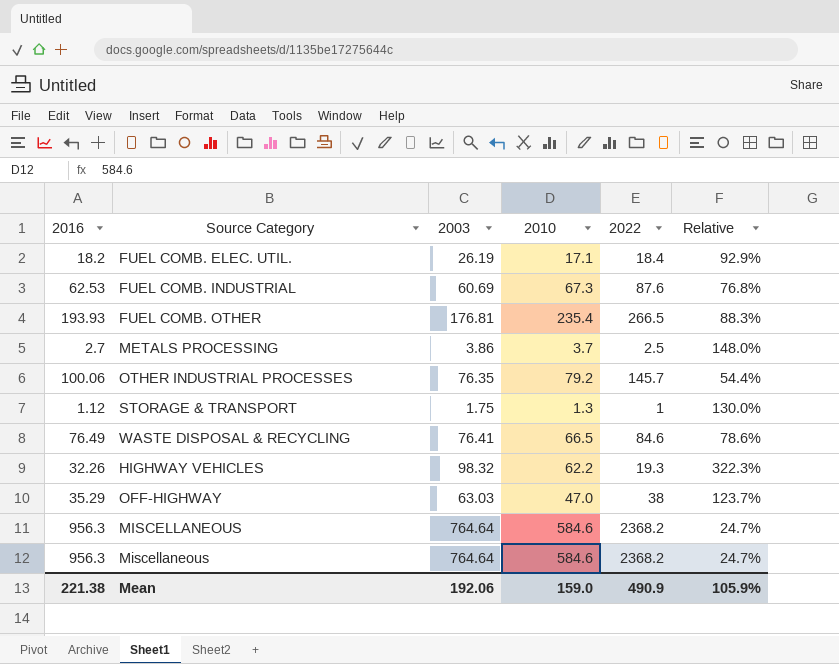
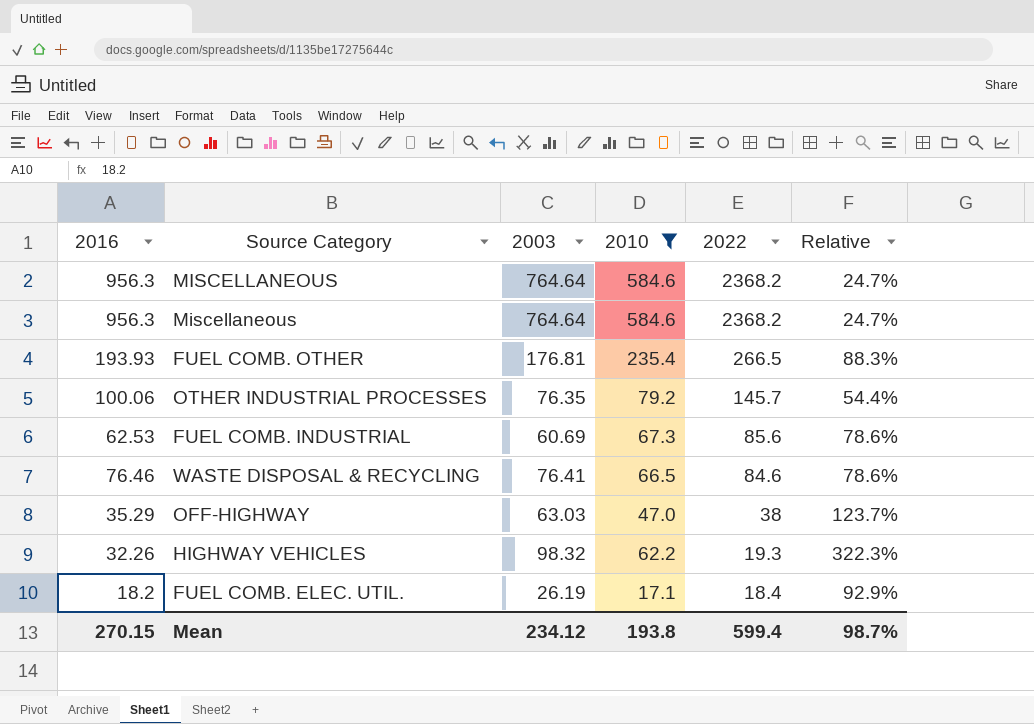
filter: none -> 2010 >= 17.1
row order: none -> 2022 descending
FUEL COMB. INDUSTRIAL | 2022: 87.6 -> 85.6
FUEL COMB. INDUSTRIAL | Relative: 76.8% -> 78.6%
WASTE DISPOSAL & RECYCLING | 2016: 76.49 -> 76.46
Mean | 2016: 221.38 -> 270.15
Mean | 2003: 192.06 -> 234.12
Mean | 2010: 159.0 -> 193.8
Mean | 2022: 490.9 -> 599.4
Mean | Relative: 105.9% -> 98.7%

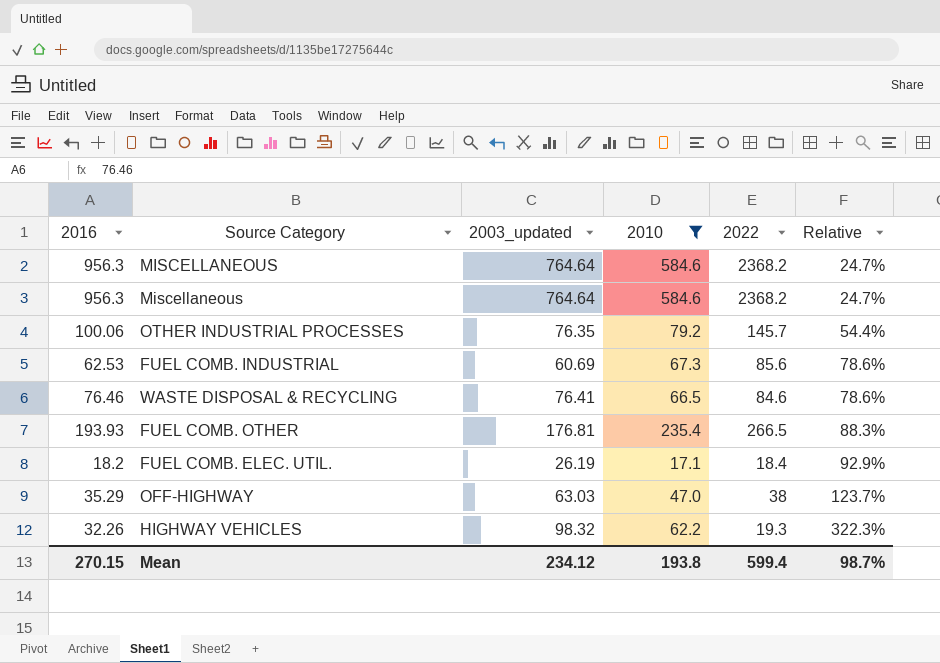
row order: 2022 descending -> Relative ascending
column name: 2003 -> 2003_updated

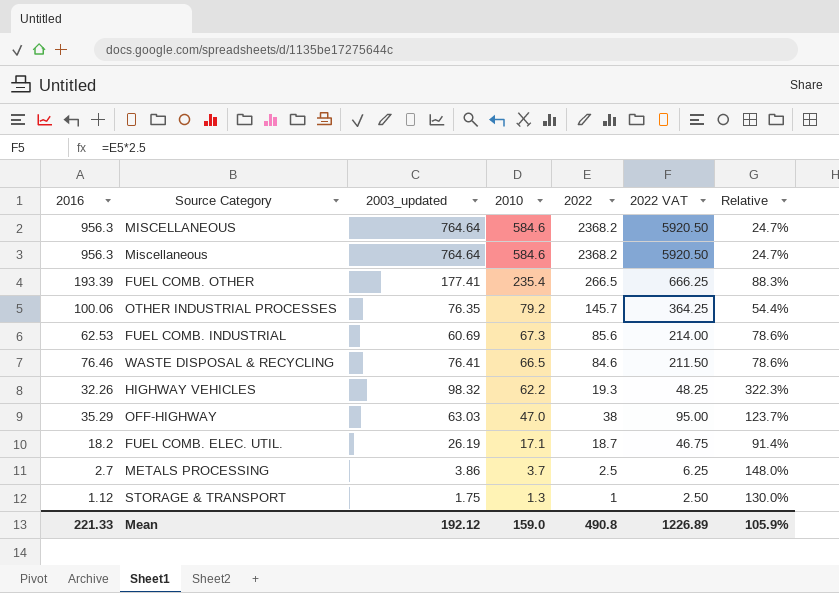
filter: 2010 >= 17.1 -> none
row order: Relative ascending -> 2010 descending
column 2022 VAT | formula: none -> [2022] * 2.5
FUEL COMB. OTHER | 2016: 193.93 -> 193.39
FUEL COMB. OTHER | 2003_updated: 176.81 -> 177.41
FUEL COMB. ELEC. UTIL. | 2022: 18.4 -> 18.7
FUEL COMB. ELEC. UTIL. | Relative: 92.9% -> 91.4%
Mean | 2016: 270.15 -> 221.33
Mean | 2003_updated: 234.12 -> 192.12
Mean | 2010: 193.8 -> 159.0
Mean | 2022: 599.4 -> 490.8
Mean | Relative: 98.7% -> 105.9%

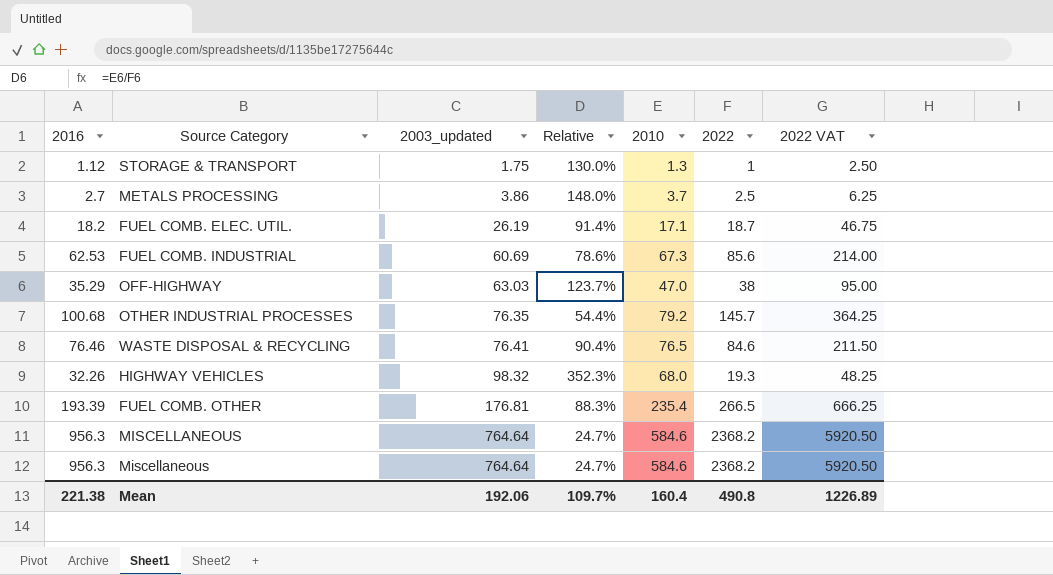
row order: 2010 descending -> 2003_updated ascending
column Relative | position: 7 -> 4
OTHER INDUSTRIAL PROCESSES | 2016: 100.06 -> 100.68
WASTE DISPOSAL & RECYCLING | Relative: 78.6% -> 90.4%
WASTE DISPOSAL & RECYCLING | 2010: 66.5 -> 76.5
HIGHWAY VEHICLES | Relative: 322.3% -> 352.3%
HIGHWAY VEHICLES | 2010: 62.2 -> 68.0
FUEL COMB. OTHER | 2003_updated: 177.41 -> 176.81
Mean | 2016: 221.33 -> 221.38
Mean | 2003_updated: 192.12 -> 192.06
Mean | Relative: 105.9% -> 109.7%
Mean | 2010: 159.0 -> 160.4

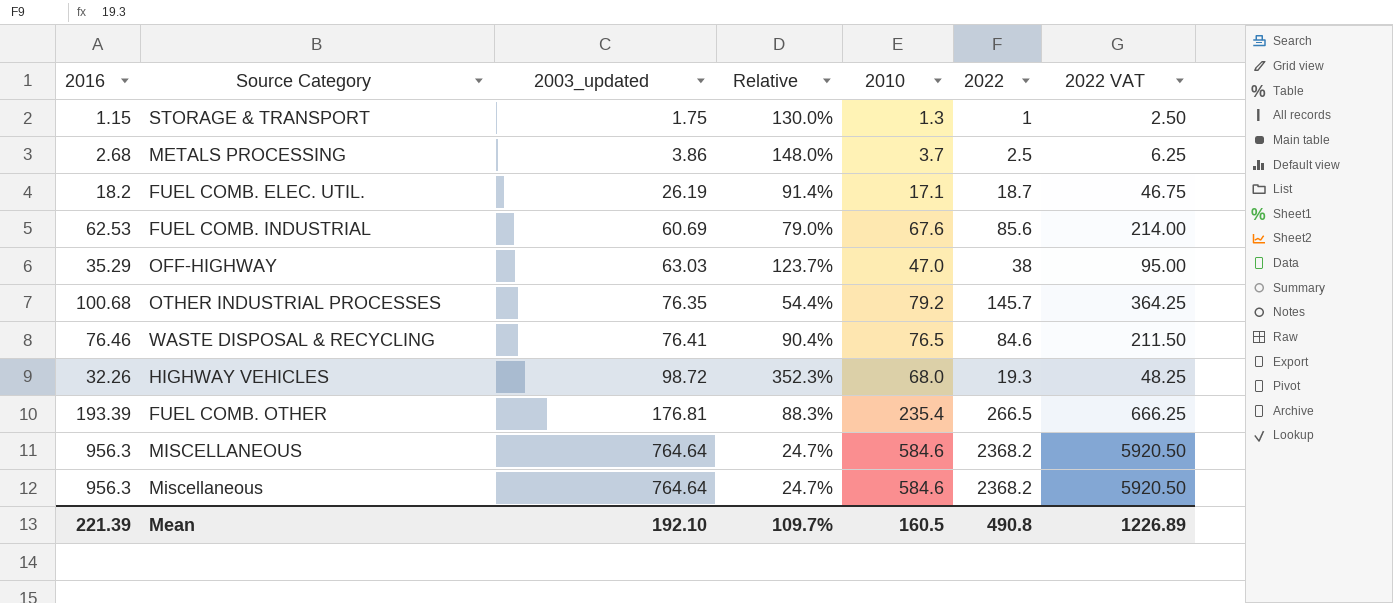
STORAGE & TRANSPORT | 2016: 1.12 -> 1.15
METALS PROCESSING | 2016: 2.7 -> 2.68
FUEL COMB. INDUSTRIAL | Relative: 78.6% -> 79.0%
FUEL COMB. INDUSTRIAL | 2010: 67.3 -> 67.6
HIGHWAY VEHICLES | 2003_updated: 98.32 -> 98.72
Mean | 2016: 221.38 -> 221.39
Mean | 2003_updated: 192.06 -> 192.10
Mean | 2010: 160.4 -> 160.5

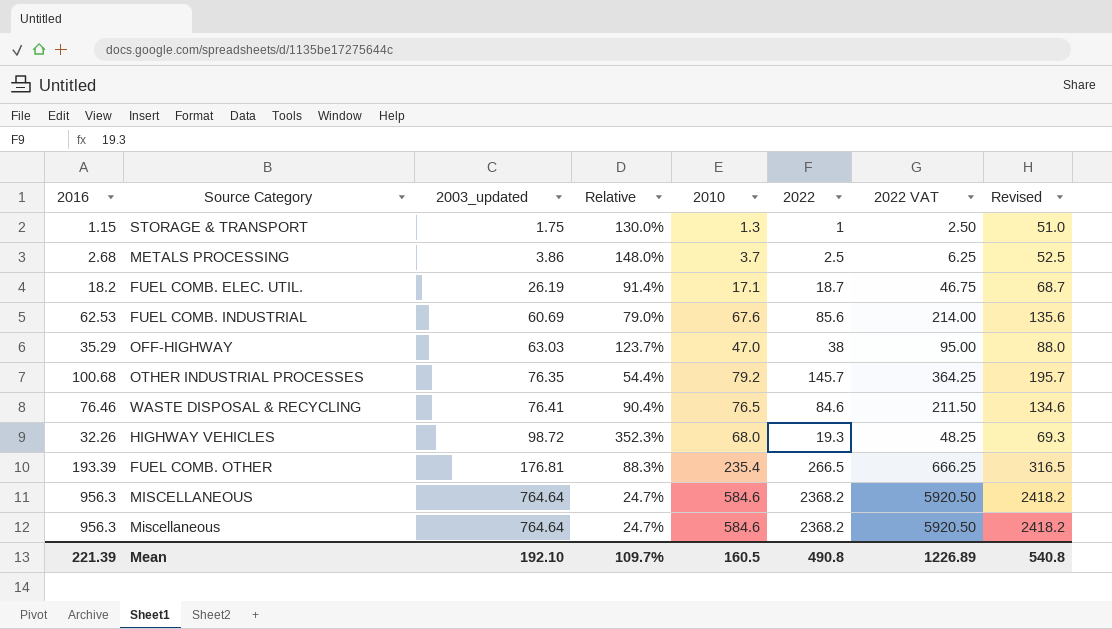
column Revised | formula: none -> [2022] + 50

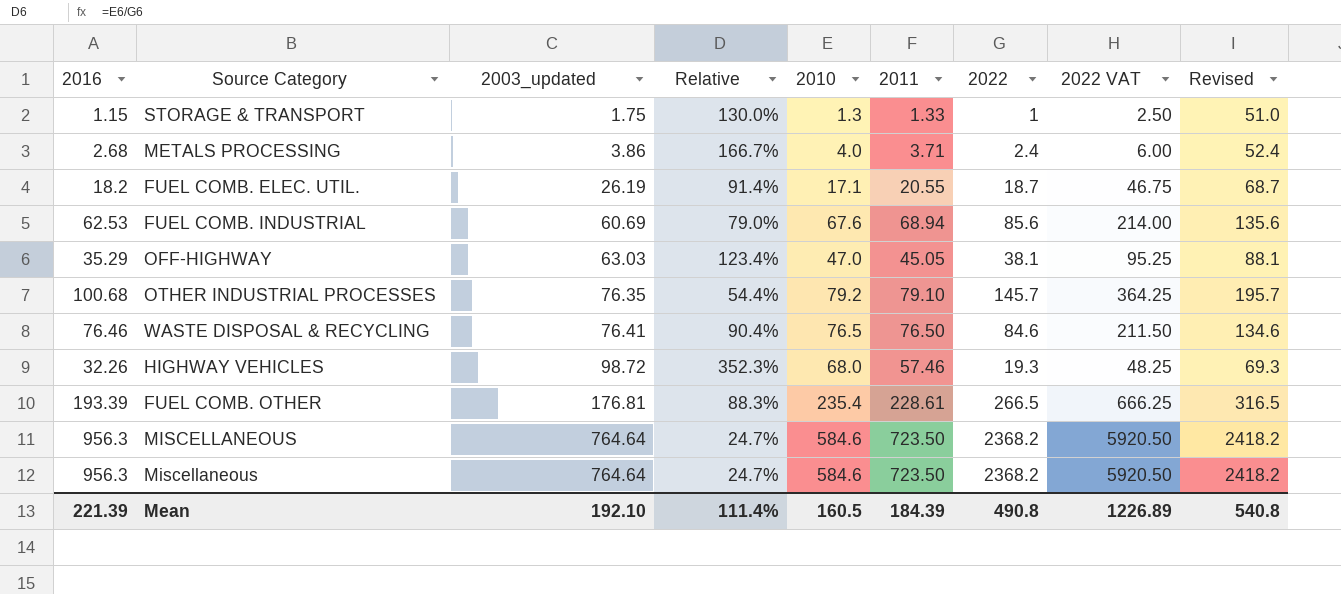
column 2011 | position: none -> 6
METALS PROCESSING | Relative: 148.0% -> 166.7%
METALS PROCESSING | 2010: 3.7 -> 4.0
METALS PROCESSING | 2022: 2.5 -> 2.4
METALS PROCESSING | 2022 VAT: 6.25 -> 6.00
METALS PROCESSING | Revised: 52.5 -> 52.4
OFF-HIGHWAY | Relative: 123.7% -> 123.4%
OFF-HIGHWAY | 2022: 38 -> 38.1
OFF-HIGHWAY | 2022 VAT: 95.00 -> 95.25
OFF-HIGHWAY | Revised: 88.0 -> 88.1
Mean | Relative: 109.7% -> 111.4%

